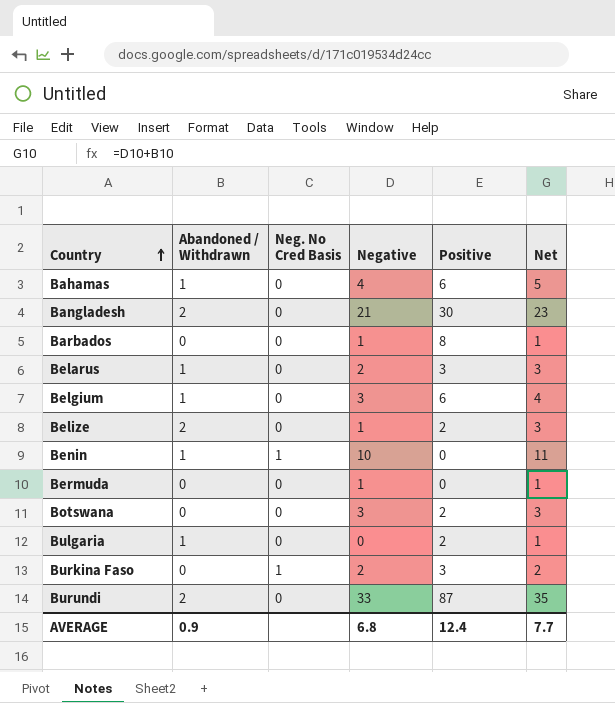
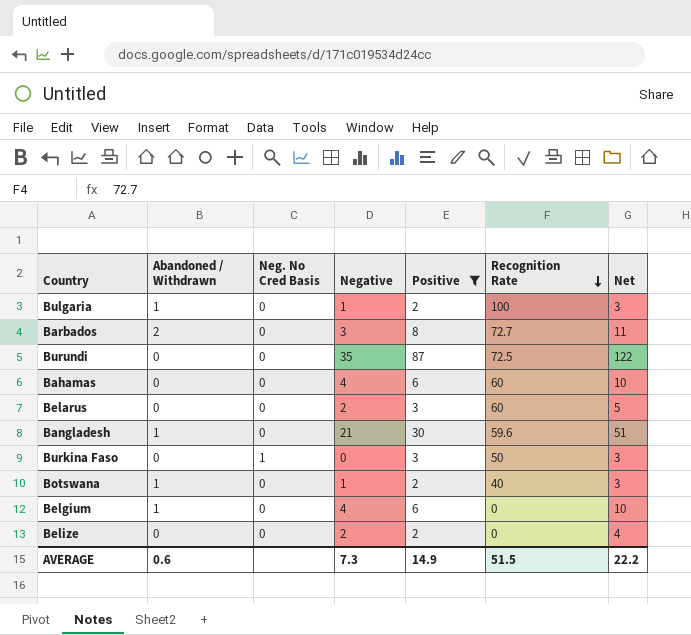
filter: none -> Positive != 0
row order: Country ascending -> Recognition Rate descending
column Recognition Rate | position: none -> 6
column Net | formula: [Abandoned / Withdrawn] + [Negative] -> [Negative] + [Positive]
Bulgaria | Negative: 0 -> 1
Barbados | Abandoned / Withdrawn: 0 -> 2
Barbados | Negative: 1 -> 3
Burundi | Abandoned / Withdrawn: 2 -> 0
Burundi | Negative: 33 -> 35
Bahamas | Abandoned / Withdrawn: 1 -> 0
Belarus | Abandoned / Withdrawn: 1 -> 0
Bangladesh | Abandoned / Withdrawn: 2 -> 1
Burkina Faso | Negative: 2 -> 0
Botswana | Abandoned / Withdrawn: 0 -> 1
Botswana | Negative: 3 -> 1
Belgium | Negative: 3 -> 4
Belize | Abandoned / Withdrawn: 2 -> 0
Belize | Negative: 1 -> 2
AVERAGE | Abandoned / Withdrawn: 0.9 -> 0.6
AVERAGE | Negative: 6.8 -> 7.3
AVERAGE | Positive: 12.4 -> 14.9
AVERAGE | Net: 7.7 -> 22.2

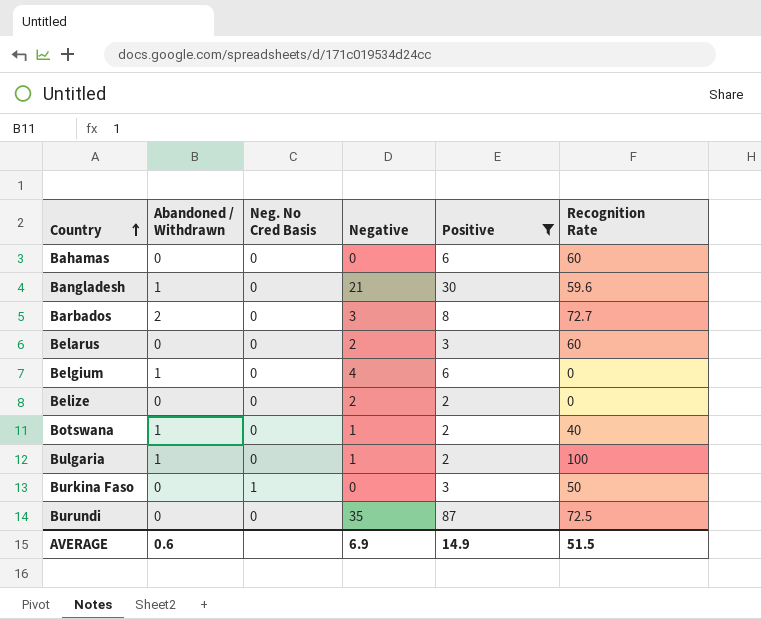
row order: Recognition Rate descending -> Country ascending
column Net | formula: [Negative] + [Positive] -> none
Bahamas | Negative: 4 -> 0
AVERAGE | Negative: 7.3 -> 6.9

